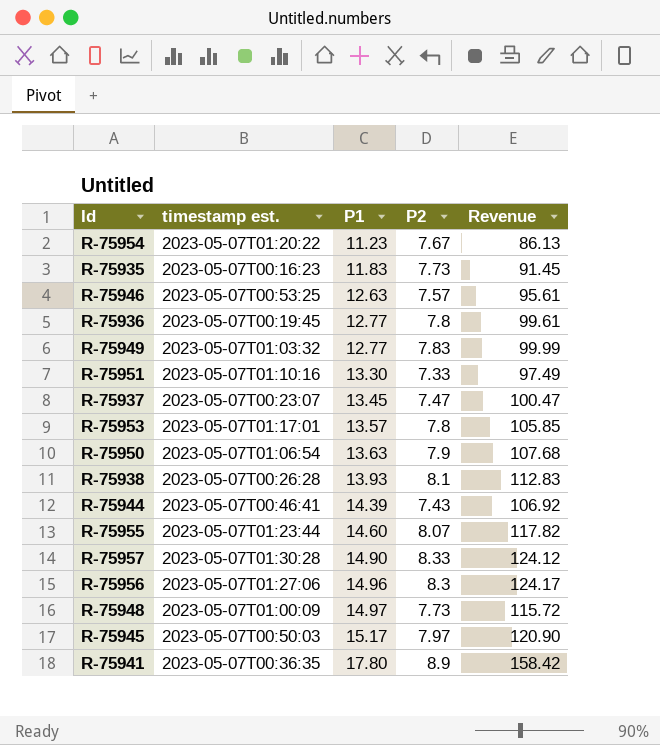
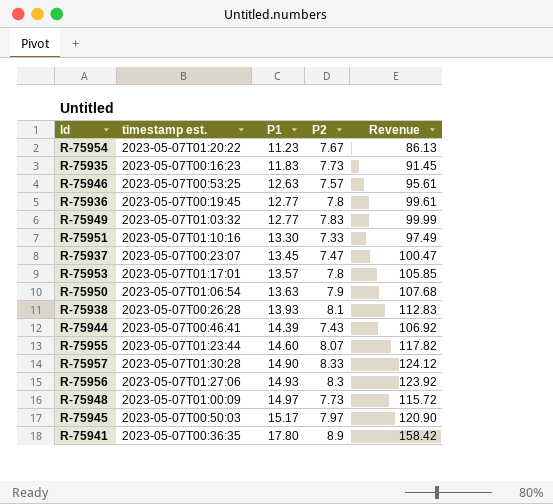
R-75956 | P1: 14.96 -> 14.93
R-75956 | Revenue: 124.17 -> 123.92

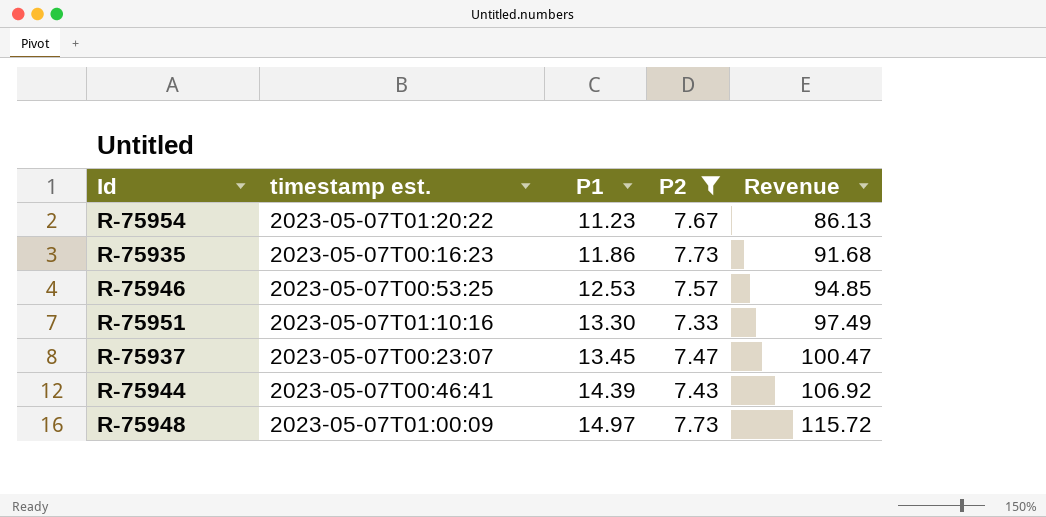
filter: none -> P2 <= 7.73
R-75935 | P1: 11.83 -> 11.86
R-75935 | Revenue: 91.45 -> 91.68
R-75946 | P1: 12.63 -> 12.53
R-75946 | Revenue: 95.61 -> 94.85

